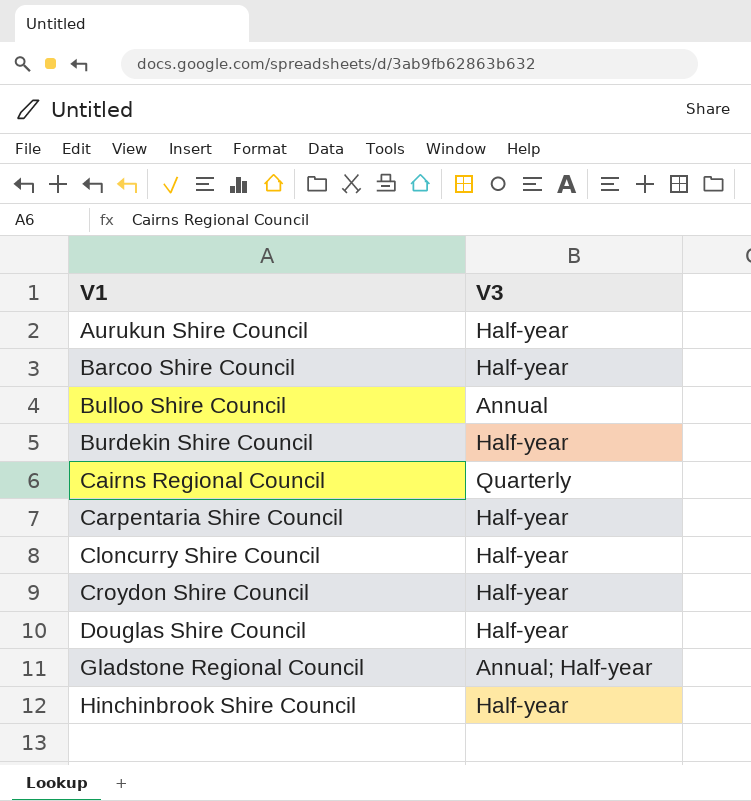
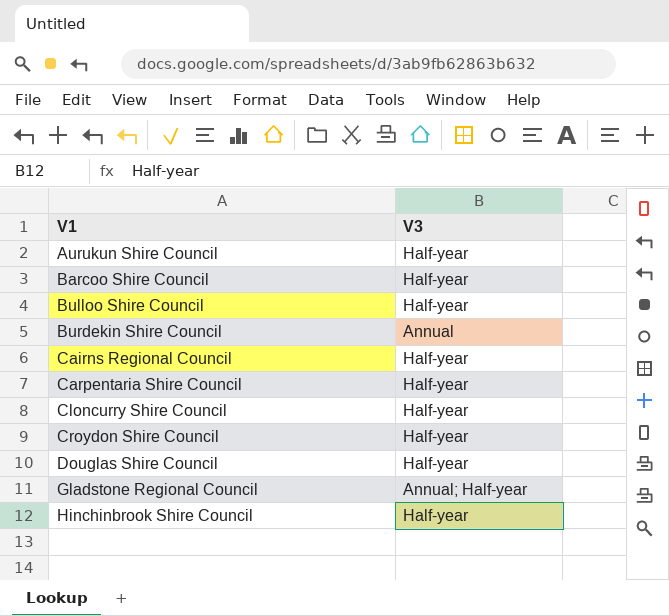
Bulloo Shire Council | V3: Annual -> Half-year
Burdekin Shire Council | V3: Half-year -> Annual
Cairns Regional Council | V3: Quarterly -> Half-year

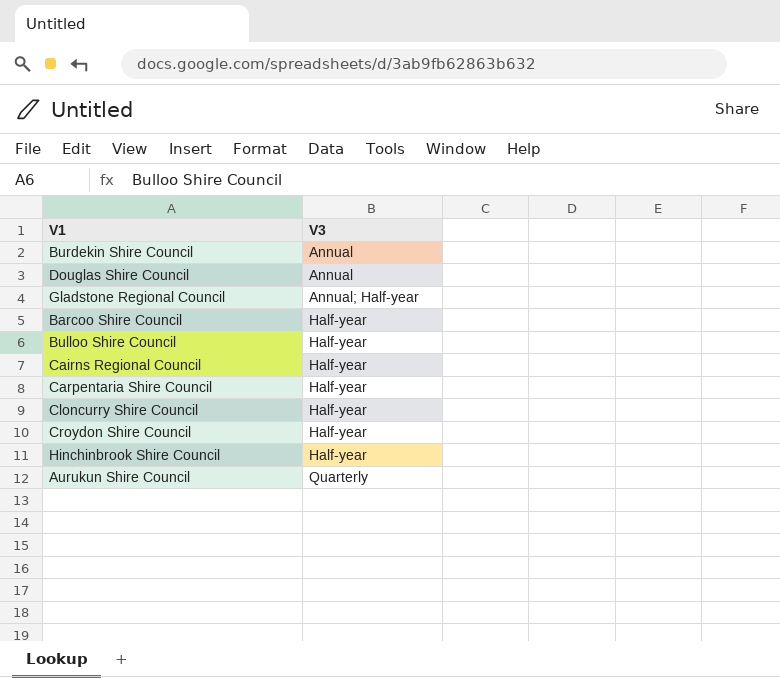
row order: V1 ascending -> V3 ascending
Douglas Shire Council | V3: Half-year -> Annual
Aurukun Shire Council | V3: Half-year -> Quarterly

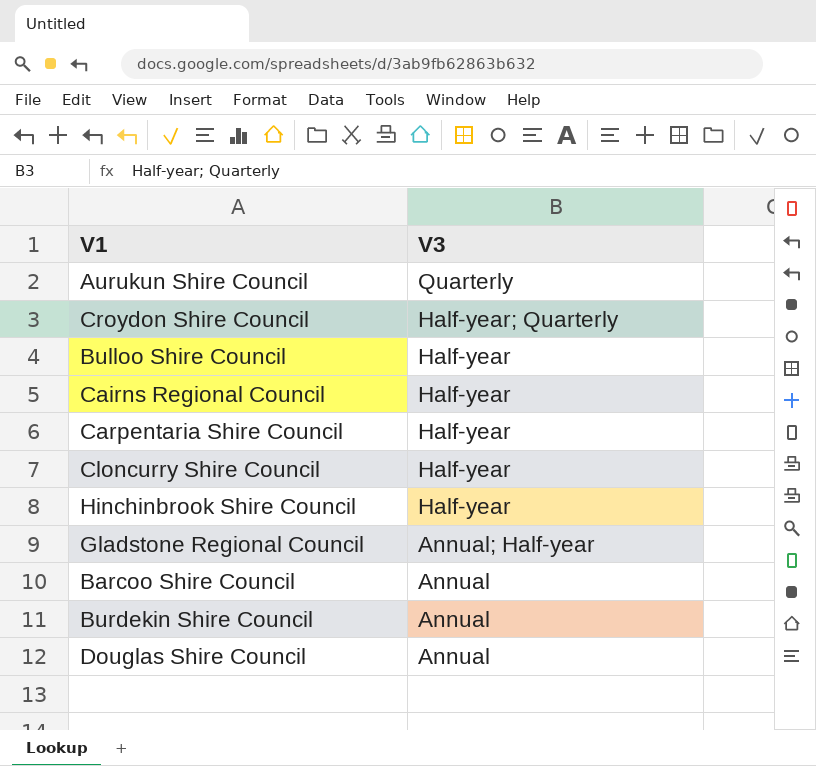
row order: V3 ascending -> V3 descending
Croydon Shire Council | V3: Half-year -> Half-year; Quarterly
Barcoo Shire Council | V3: Half-year -> Annual

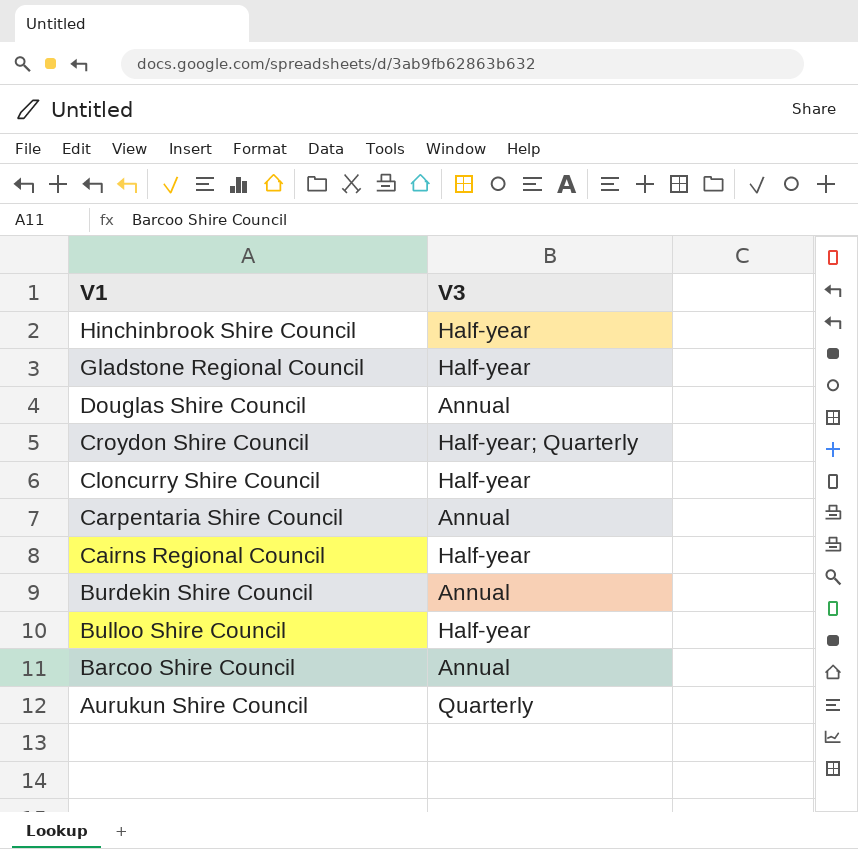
row order: V3 descending -> V1 descending
Gladstone Regional Council | V3: Annual; Half-year -> Half-year
Carpentaria Shire Council | V3: Half-year -> Annual

